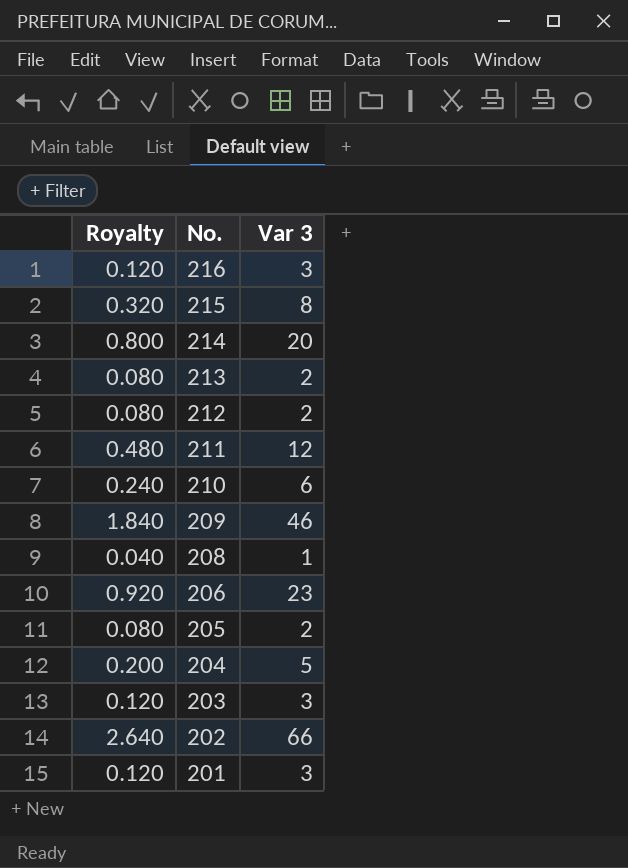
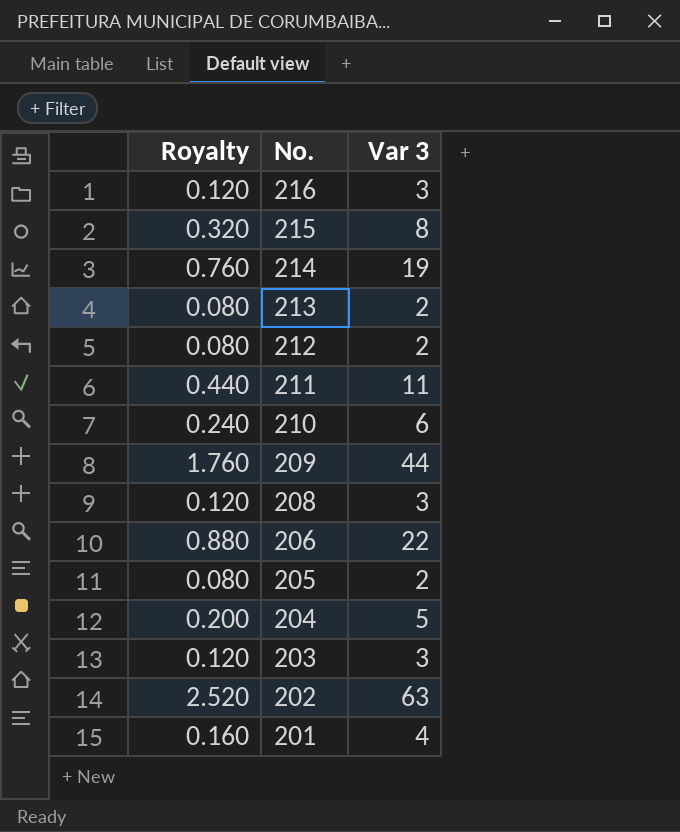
214 | Royalty: 0.800 -> 0.760
214 | Var 3: 20 -> 19
211 | Royalty: 0.480 -> 0.440
211 | Var 3: 12 -> 11
209 | Royalty: 1.840 -> 1.760
209 | Var 3: 46 -> 44
208 | Royalty: 0.040 -> 0.120
208 | Var 3: 1 -> 3
206 | Royalty: 0.920 -> 0.880
206 | Var 3: 23 -> 22
202 | Royalty: 2.640 -> 2.520
202 | Var 3: 66 -> 63
201 | Royalty: 0.120 -> 0.160
201 | Var 3: 3 -> 4

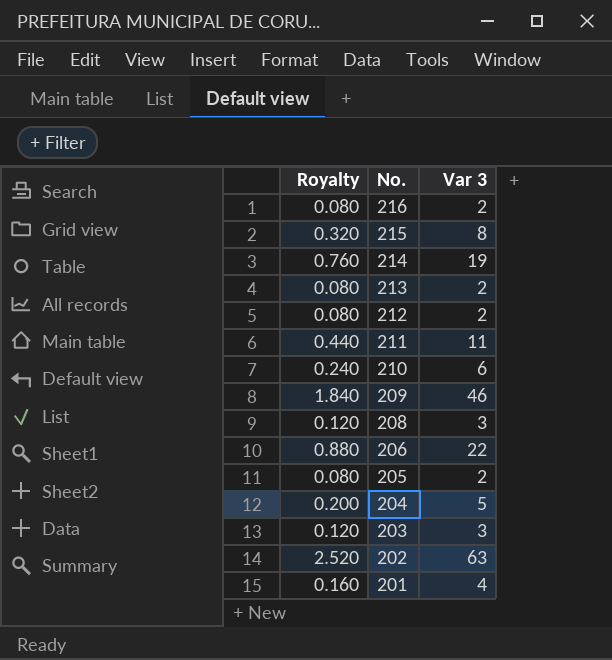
216 | Royalty: 0.120 -> 0.080
216 | Var 3: 3 -> 2
209 | Royalty: 1.760 -> 1.840
209 | Var 3: 44 -> 46

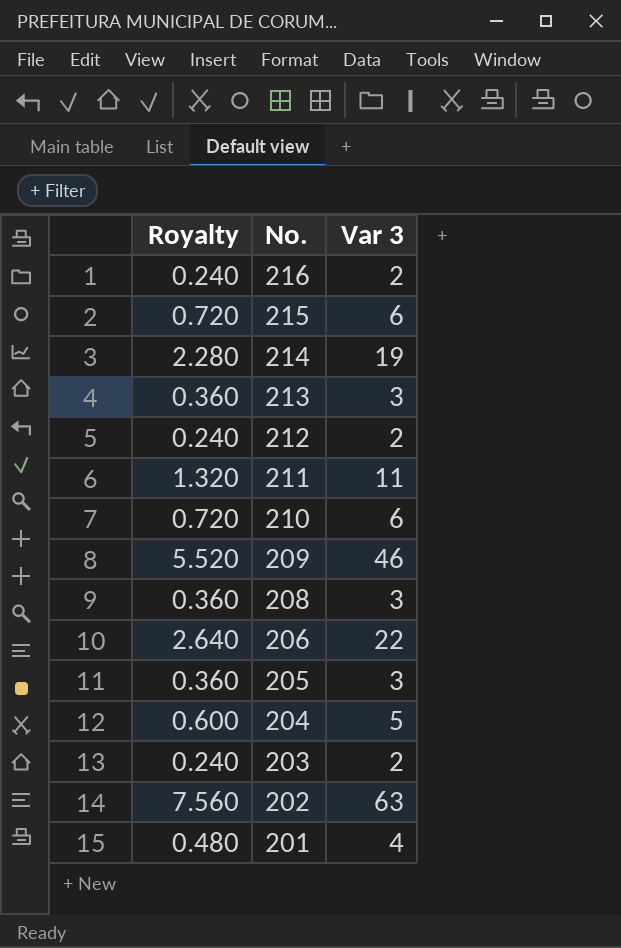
column Royalty | formula: [Var 3] * 0.04 -> [Var 3] * 0.12
215 | Var 3: 8 -> 6
213 | Var 3: 2 -> 3
205 | Var 3: 2 -> 3
203 | Var 3: 3 -> 2

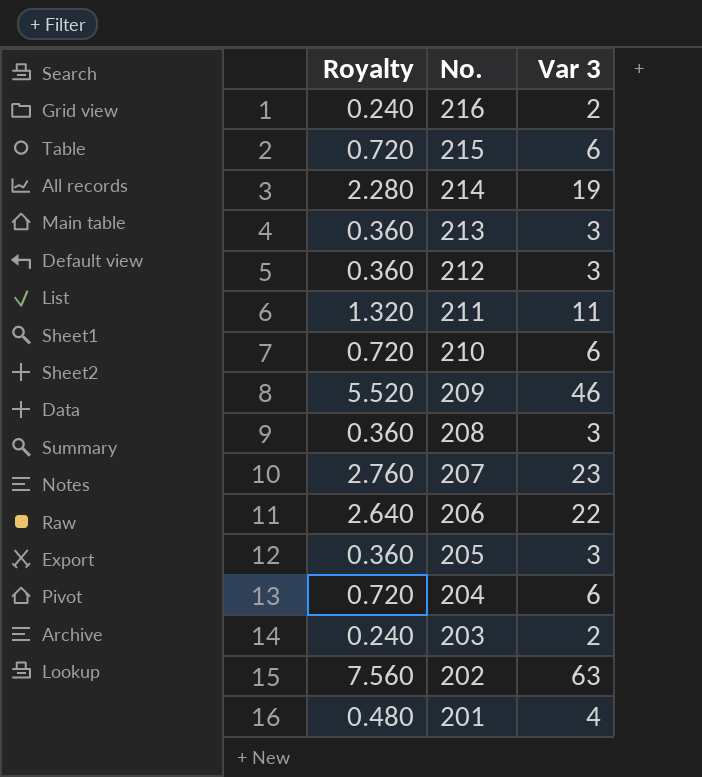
212 | Royalty: 0.240 -> 0.360
212 | Var 3: 2 -> 3
row 207: none -> 2.760 | 23
204 | Royalty: 0.600 -> 0.720
204 | Var 3: 5 -> 6

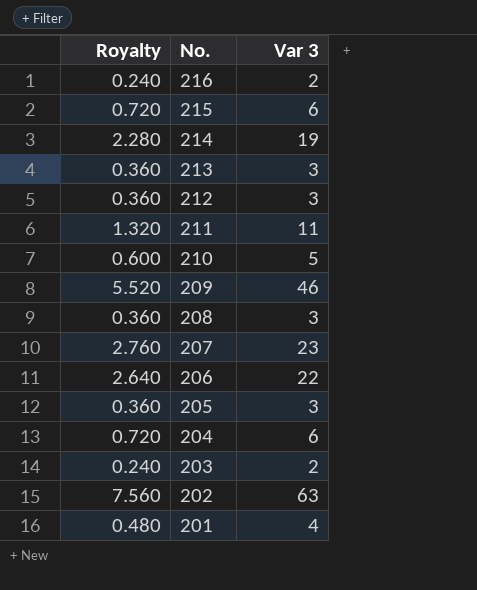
210 | Royalty: 0.720 -> 0.600
210 | Var 3: 6 -> 5

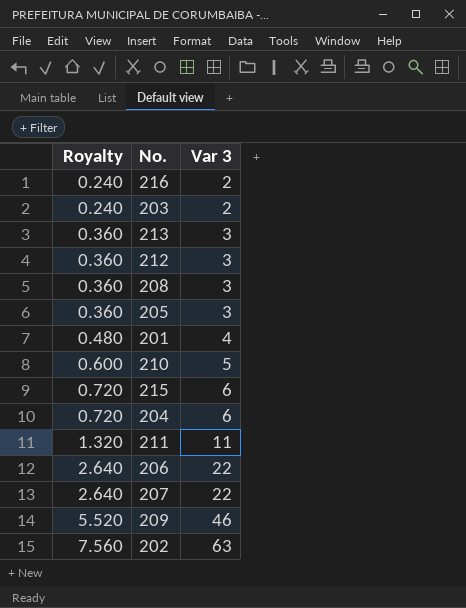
row order: No. descending -> Royalty ascending
row 214: 2.280 | 19 -> none
207 | Royalty: 2.760 -> 2.640
207 | Var 3: 23 -> 22

